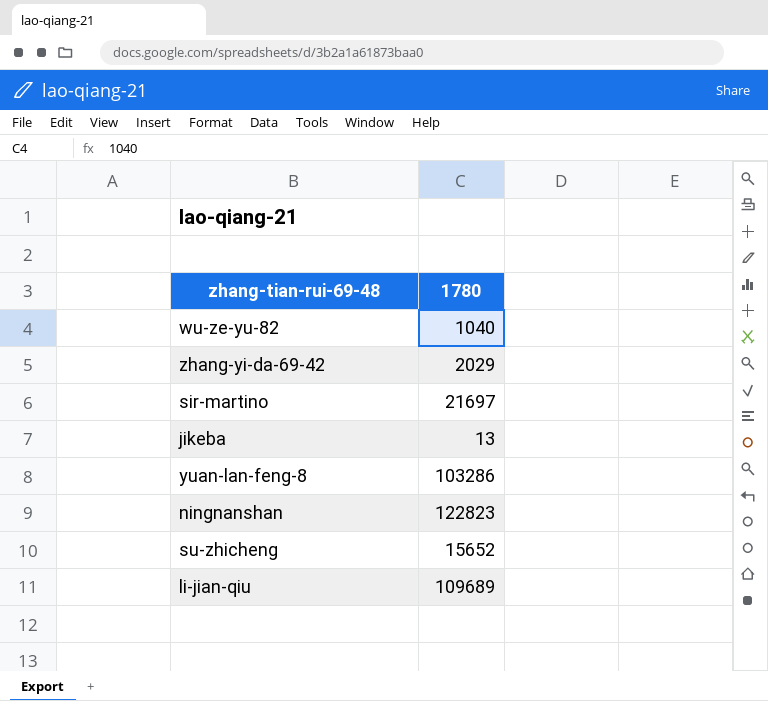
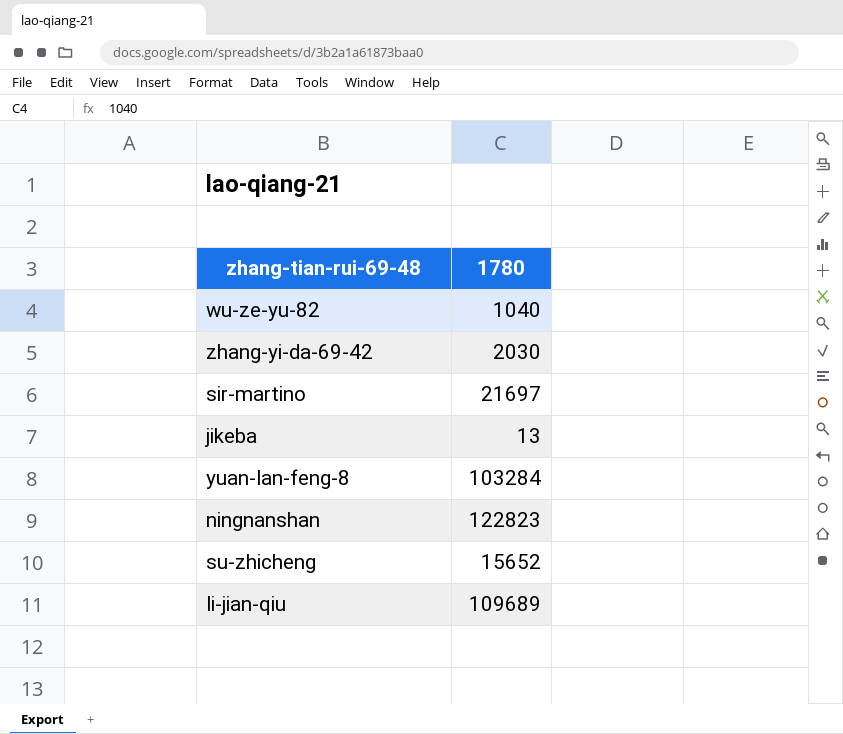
zhang-yi-da-69-42 | 1780: 2029 -> 2030
yuan-lan-feng-8 | 1780: 103286 -> 103284

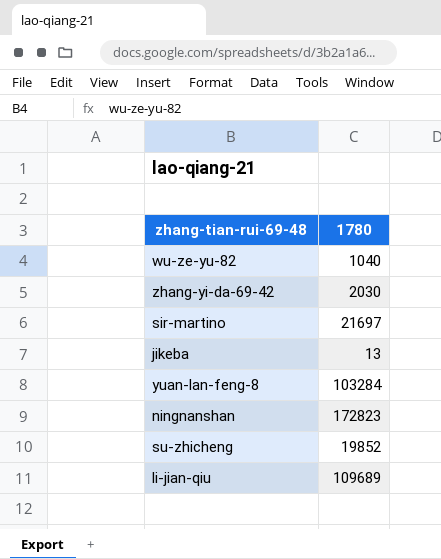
ningnanshan | 1780: 122823 -> 172823
su-zhicheng | 1780: 15652 -> 19852

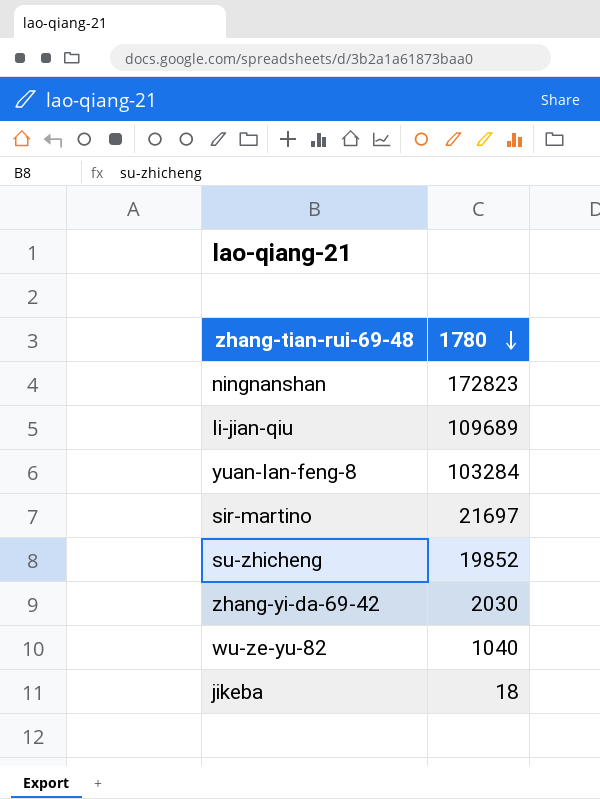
row order: none -> 1780 descending
jikeba | 1780: 13 -> 18

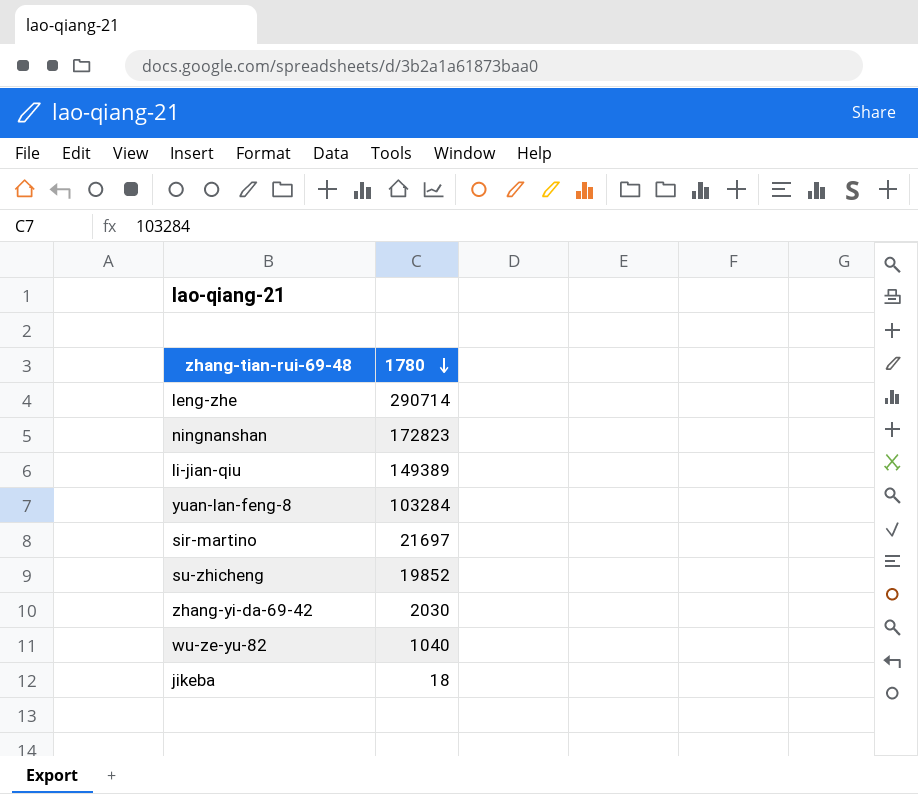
row leng-zhe: none -> 290714
li-jian-qiu | 1780: 109689 -> 149389

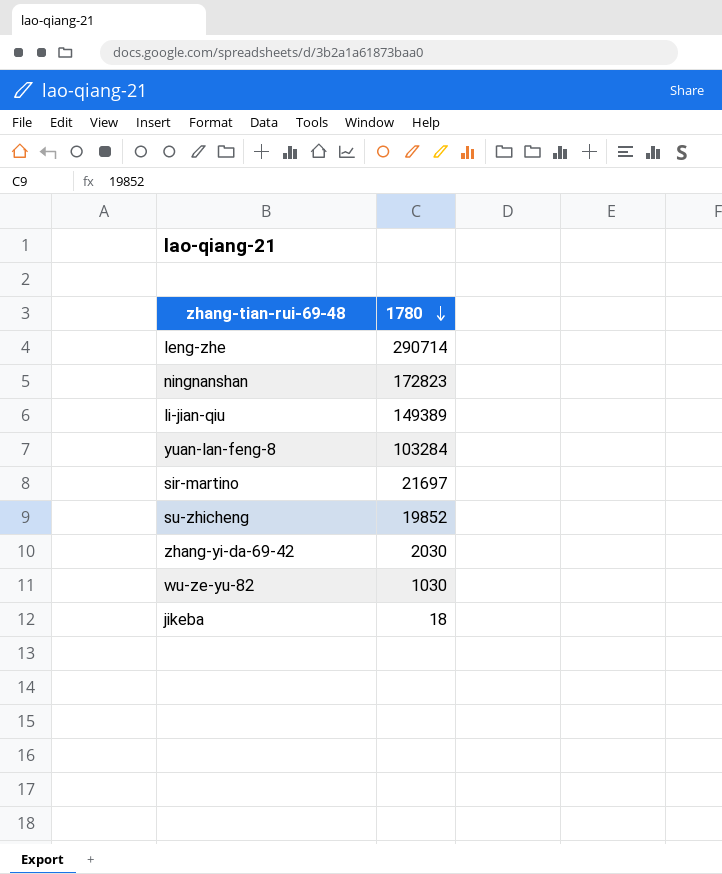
wu-ze-yu-82 | 1780: 1040 -> 1030

